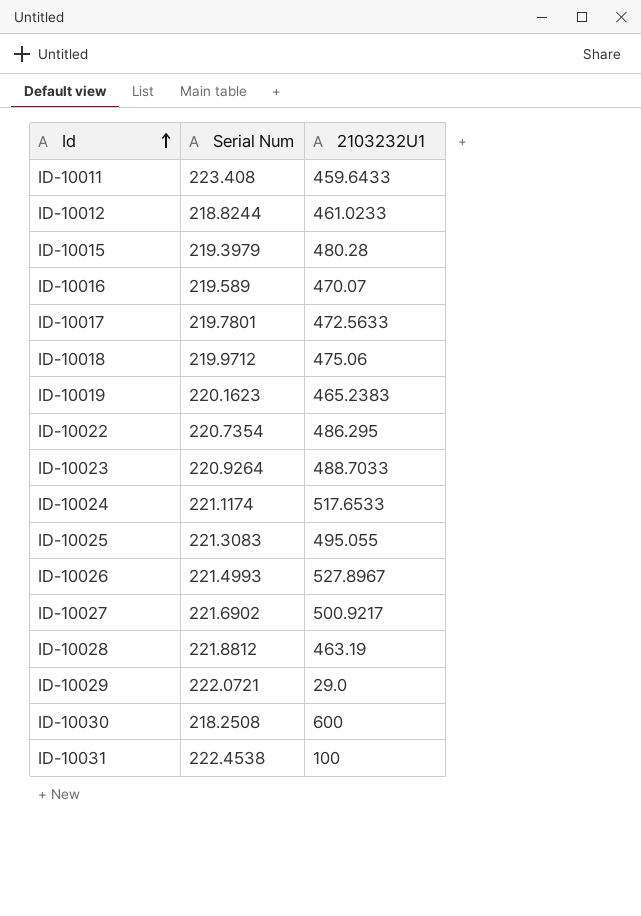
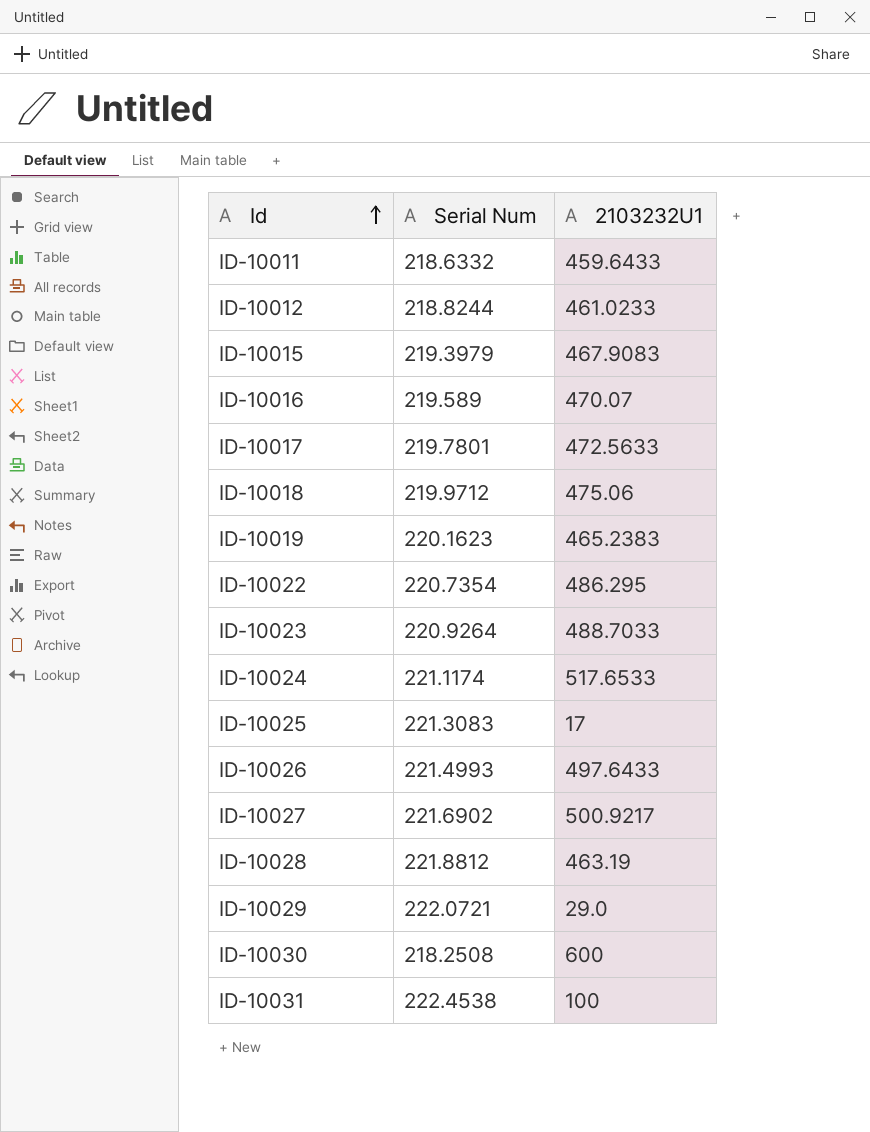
ID-10011 | Serial Num: 223.408 -> 218.6332
ID-10015 | 2103232U1: 480.28 -> 467.9083
ID-10025 | 2103232U1: 495.055 -> 17
ID-10026 | 2103232U1: 527.8967 -> 497.6433

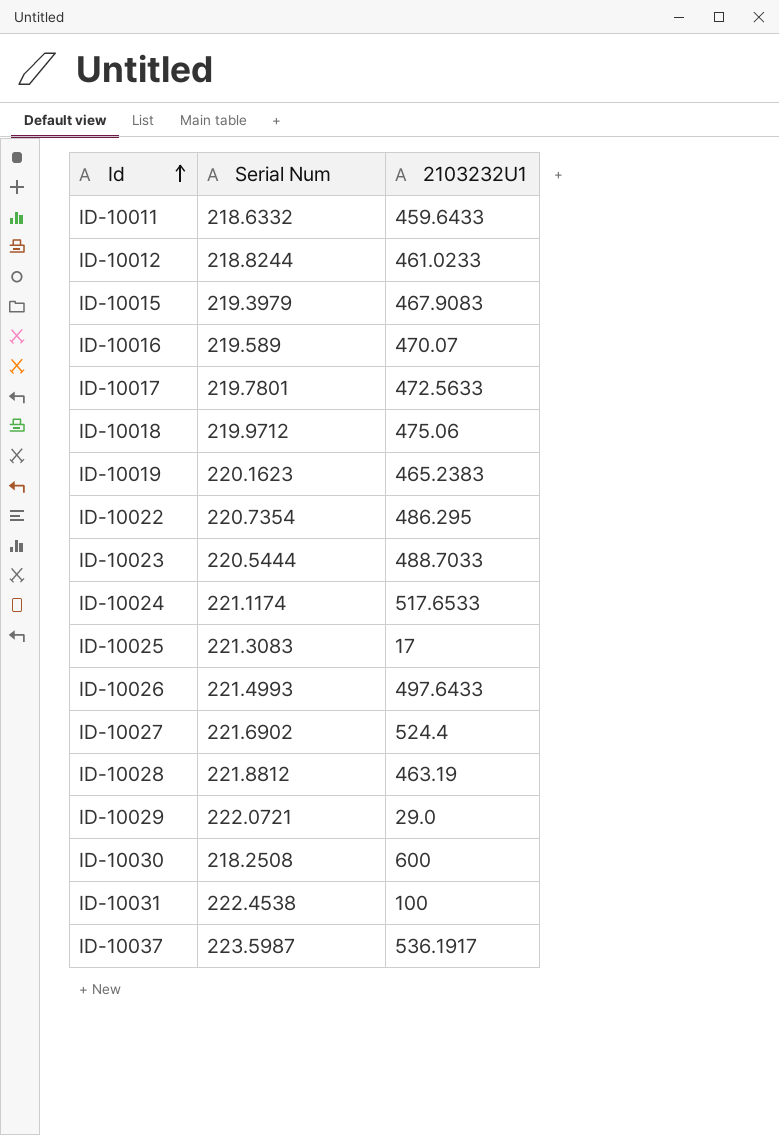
ID-10023 | Serial Num: 220.9264 -> 220.5444
ID-10027 | 2103232U1: 500.9217 -> 524.4
row ID-10037: none -> 223.5987 | 536.1917

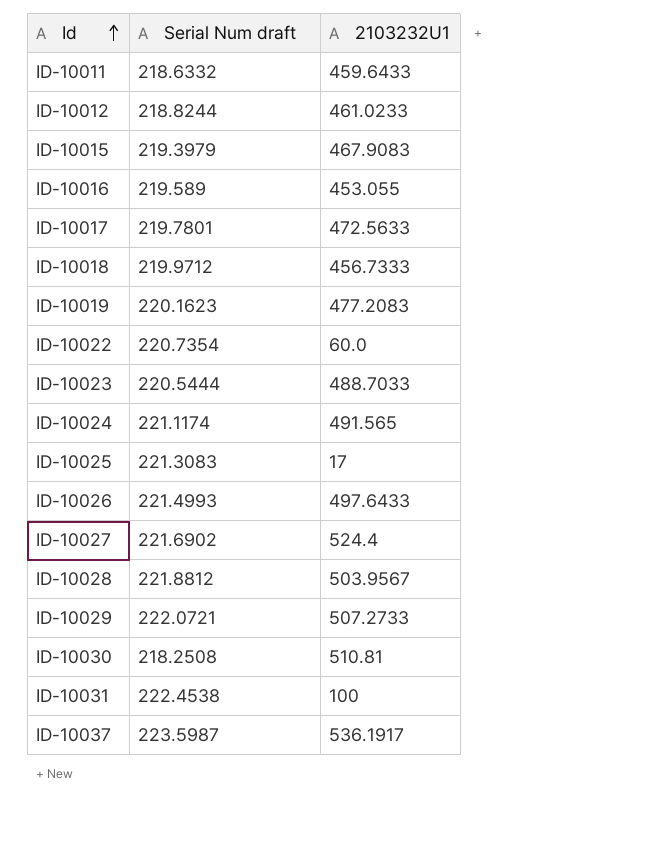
column name: Serial Num -> Serial Num draft
ID-10016 | 2103232U1: 470.07 -> 453.055
ID-10018 | 2103232U1: 475.06 -> 456.7333
ID-10019 | 2103232U1: 465.2383 -> 477.2083
ID-10022 | 2103232U1: 486.295 -> 60.0
ID-10024 | 2103232U1: 517.6533 -> 491.565
ID-10028 | 2103232U1: 463.19 -> 503.9567
ID-10029 | 2103232U1: 29.0 -> 507.2733
ID-10030 | 2103232U1: 600 -> 510.81

